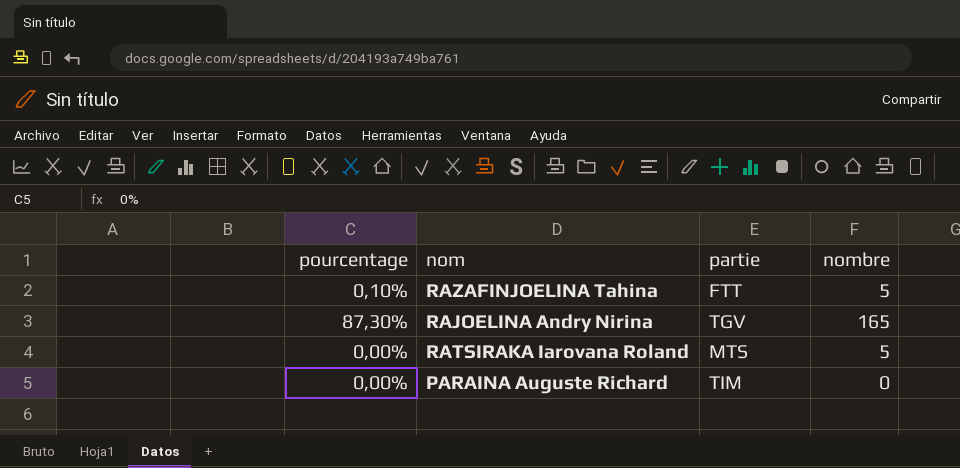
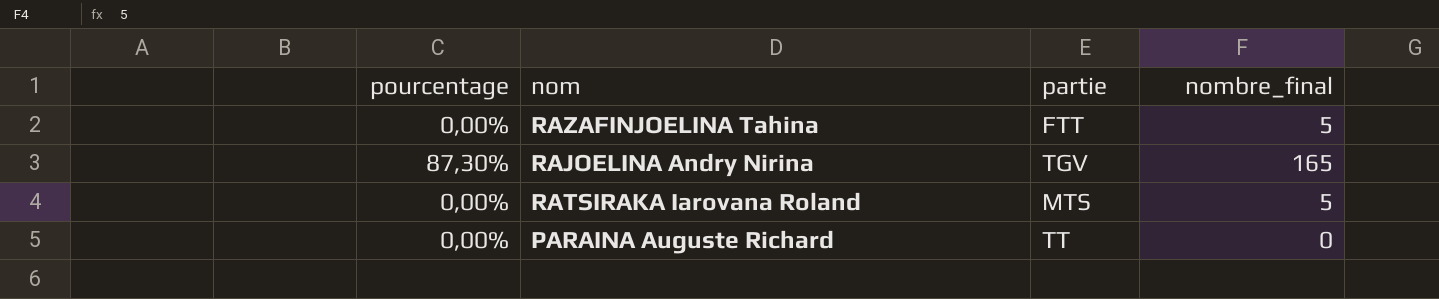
column name: nombre -> nombre_final
RAZAFINJOELINA Tahina | pourcentage: 0,10% -> 0,00%
PARAINA Auguste Richard | partie: TIM -> TT

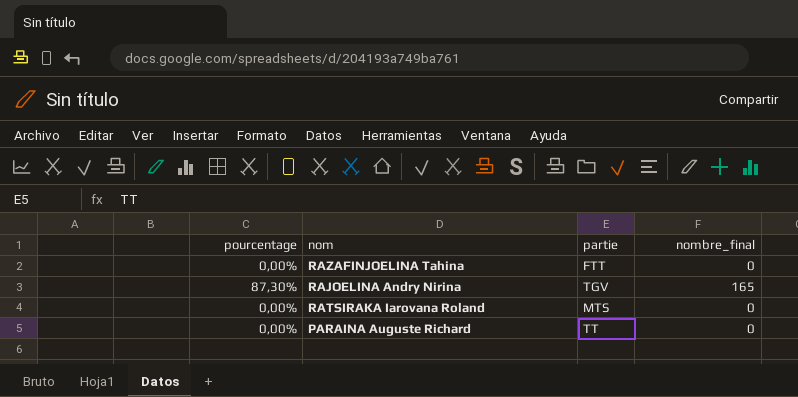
RAZAFINJOELINA Tahina | nombre_final: 5 -> 0
RATSIRAKA Iarovana Roland | nombre_final: 5 -> 0

